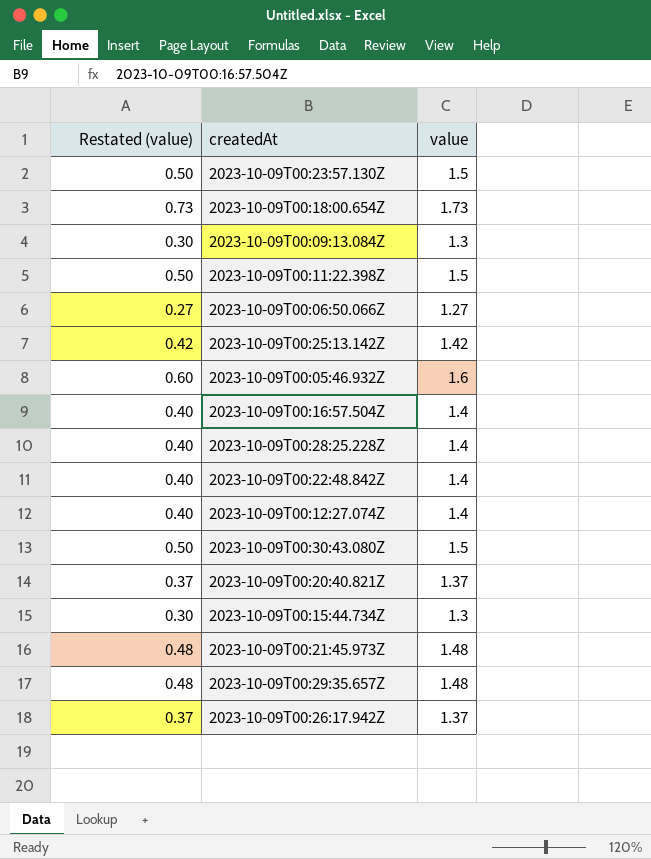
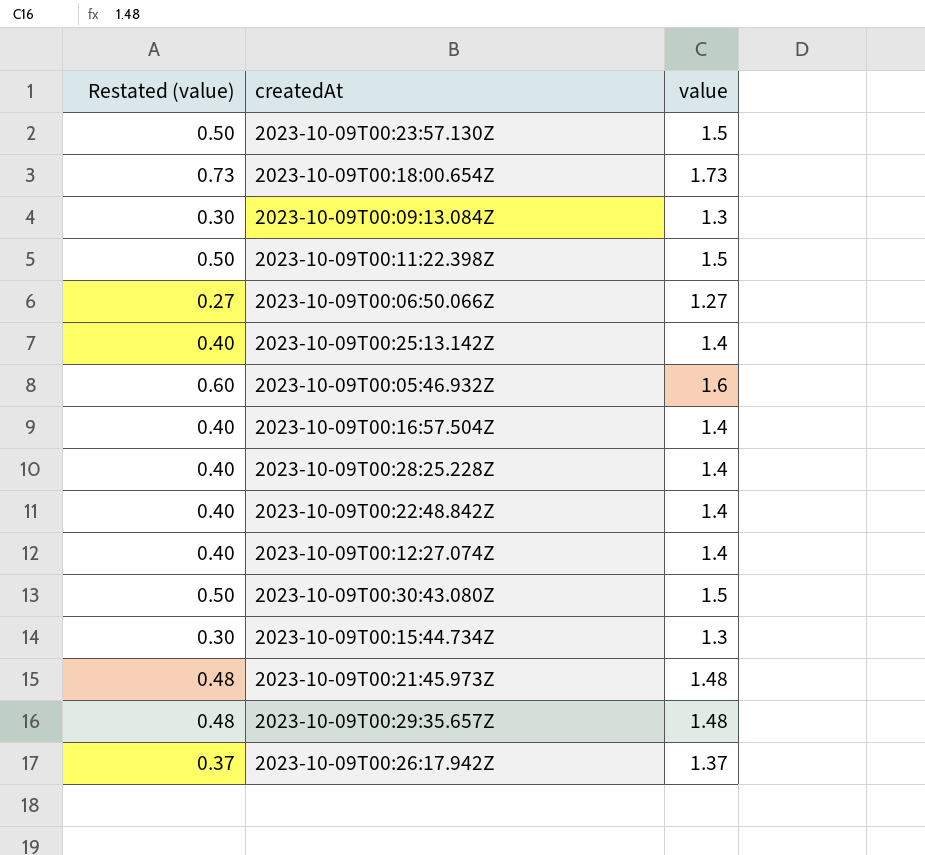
row 2023-10-09T00:20:40.821Z: 0.37 | 1.37 -> none
2023-10-09T00:25:13.142Z | Restated (value): 0.42 -> 0.40
2023-10-09T00:25:13.142Z | value: 1.42 -> 1.4

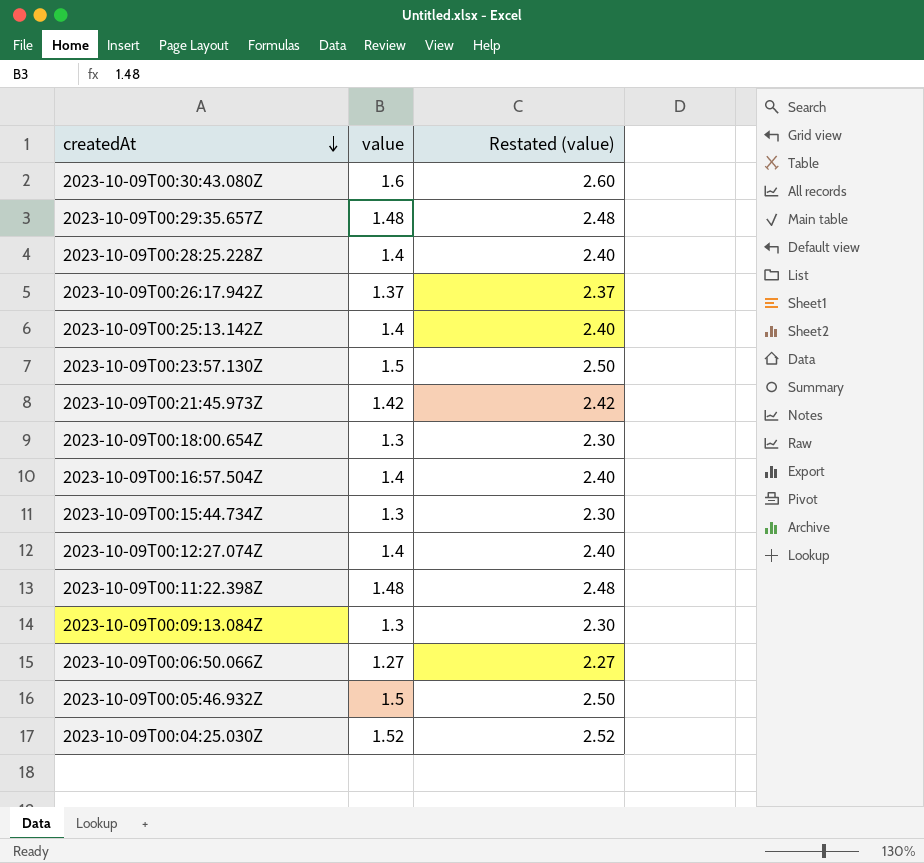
row order: none -> createdAt descending
column Restated (value) | formula: [value] - 1 -> [value] + 1
column Restated (value) | position: 1 -> 3
row 2023-10-09T00:22:48.842Z: 0.40 | 1.4 -> none
2023-10-09T00:30:43.080Z | value: 1.5 -> 1.6
2023-10-09T00:21:45.973Z | value: 1.48 -> 1.42
2023-10-09T00:18:00.654Z | value: 1.73 -> 1.3
2023-10-09T00:11:22.398Z | value: 1.5 -> 1.48
2023-10-09T00:05:46.932Z | value: 1.6 -> 1.5
row 2023-10-09T00:04:25.030Z: none -> 1.52 | 2.52

